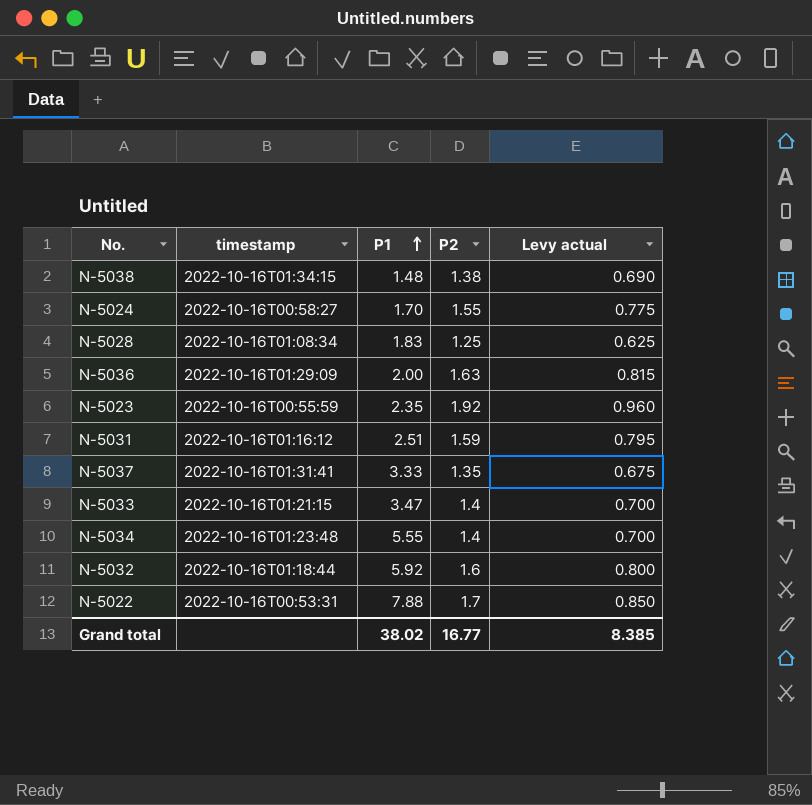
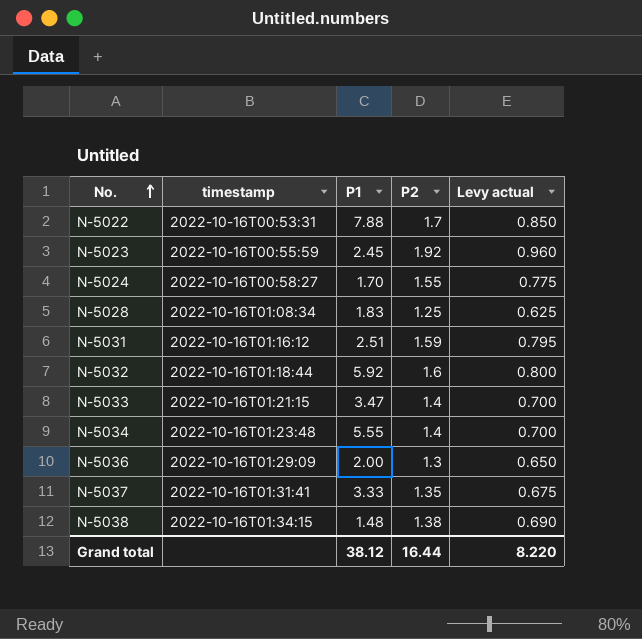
row order: P1 ascending -> No. ascending
N-5023 | P1: 2.35 -> 2.45
N-5036 | P2: 1.63 -> 1.3
N-5036 | Levy actual: 0.815 -> 0.650
Grand total | P1: 38.02 -> 38.12
Grand total | P2: 16.77 -> 16.44
Grand total | Levy actual: 8.385 -> 8.220

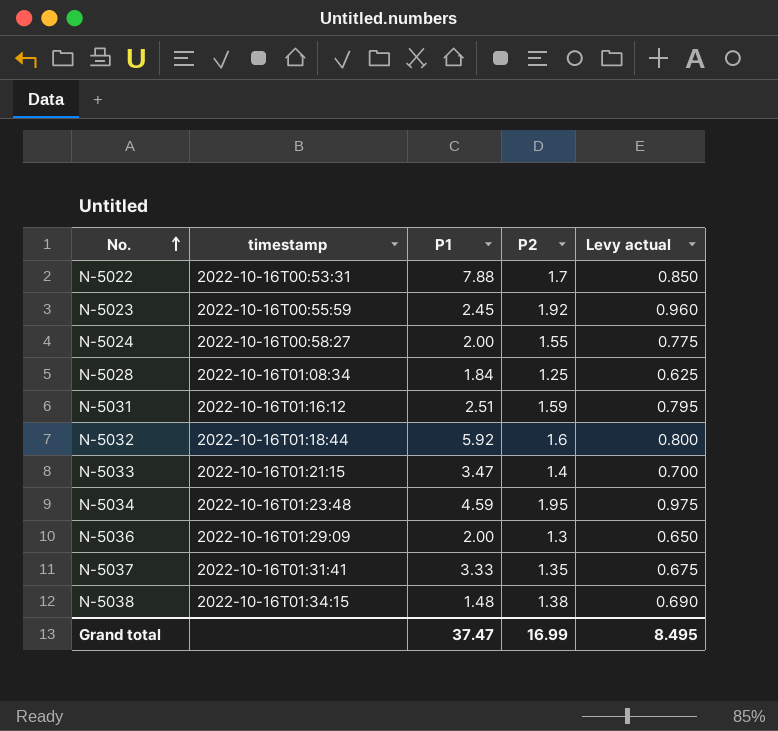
N-5024 | P1: 1.70 -> 2.00
N-5028 | P1: 1.83 -> 1.84
N-5034 | P1: 5.55 -> 4.59
N-5034 | P2: 1.4 -> 1.95
N-5034 | Levy actual: 0.700 -> 0.975
Grand total | P1: 38.12 -> 37.47
Grand total | P2: 16.44 -> 16.99
Grand total | Levy actual: 8.220 -> 8.495

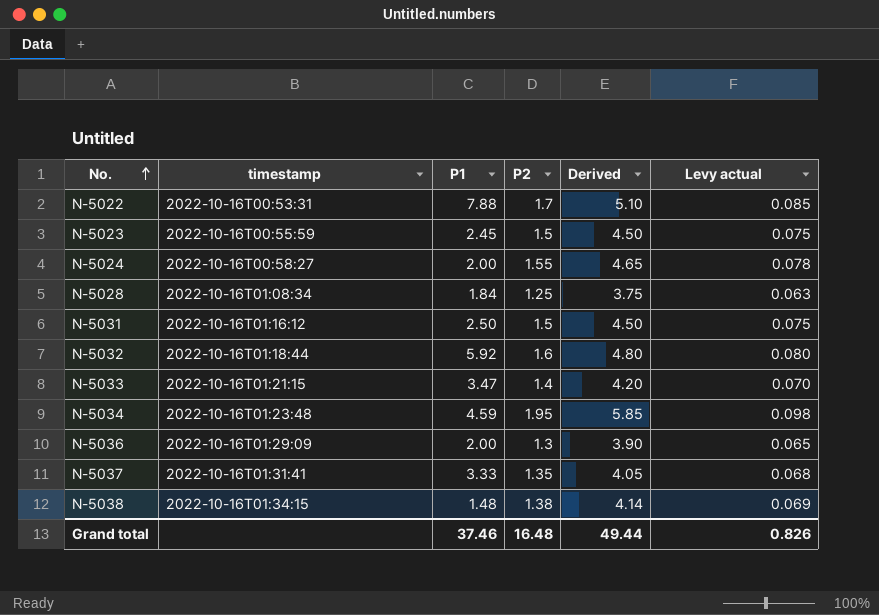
column Derived | formula: none -> [P2] * 3
column Levy actual | formula: [P2] * 0.5 -> [P2] * 0.05
N-5023 | P2: 1.92 -> 1.5
N-5031 | P1: 2.51 -> 2.50
N-5031 | P2: 1.59 -> 1.5
Grand total | P1: 37.47 -> 37.46
Grand total | P2: 16.99 -> 16.48
Grand total | Levy actual: 8.495 -> 0.826

